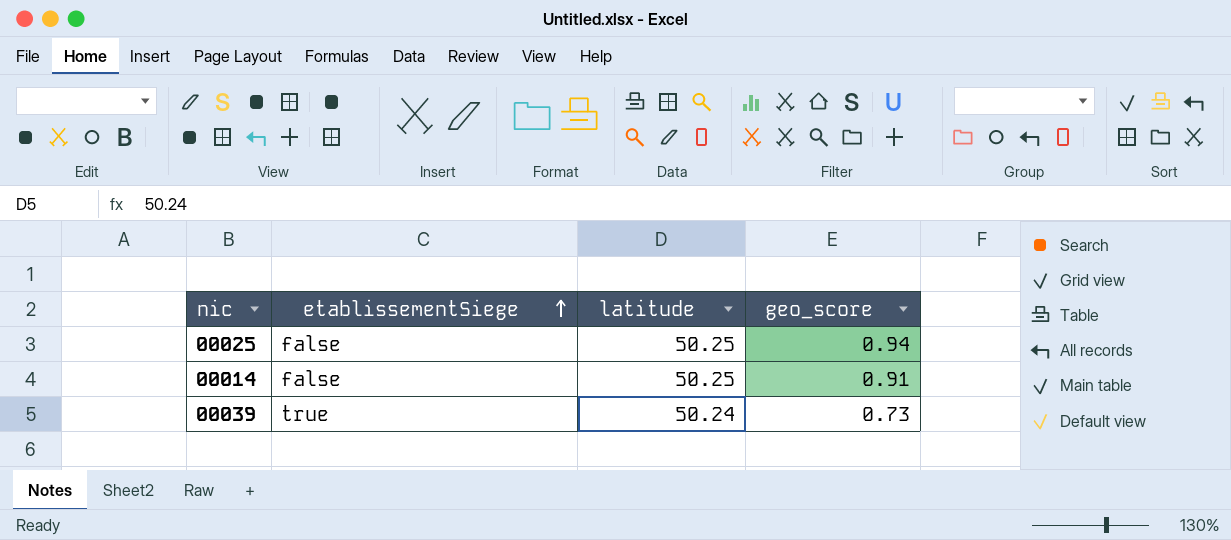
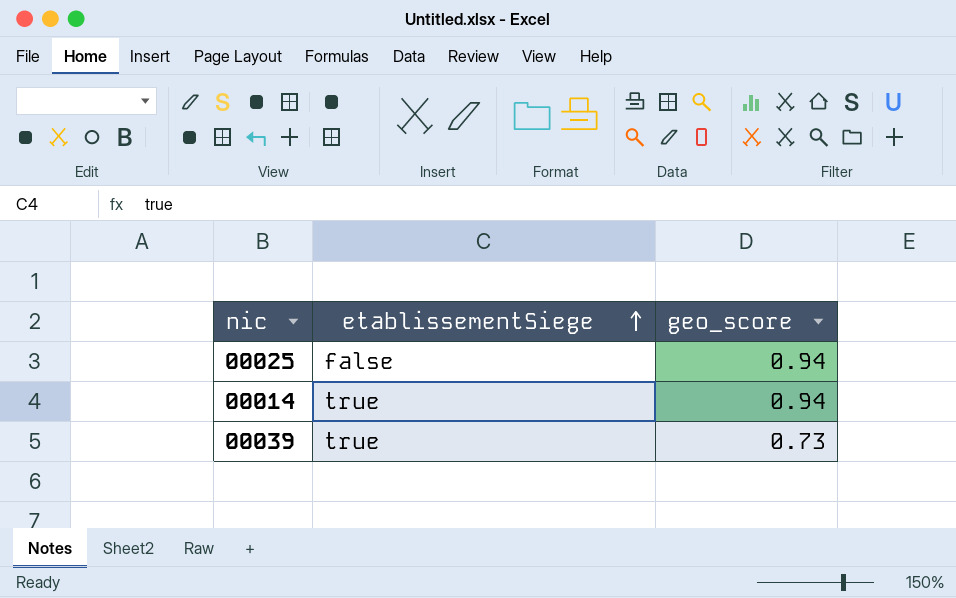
column latitude | position: 3 -> none
00014 | etablissementSiege: false -> true
00014 | geo_score: 0.91 -> 0.94

